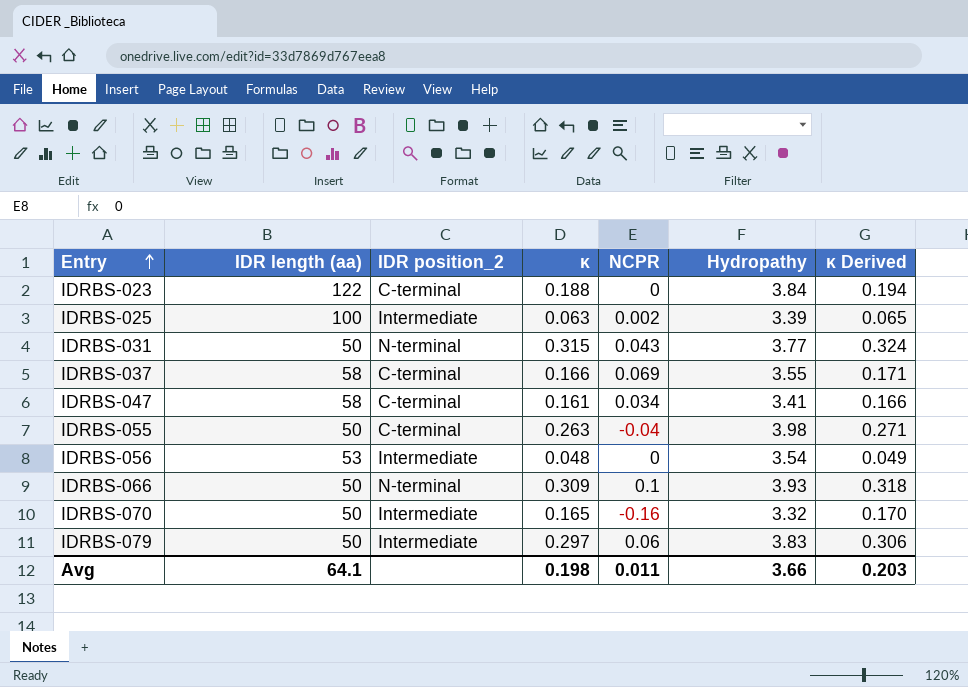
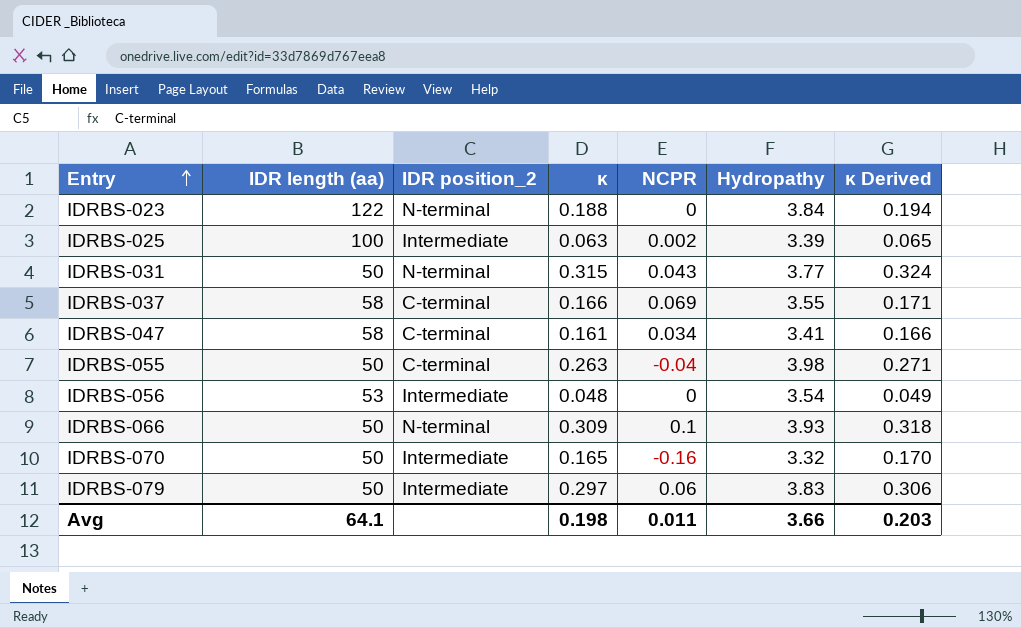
IDRBS-023 | IDR position_2: C-terminal -> N-terminal

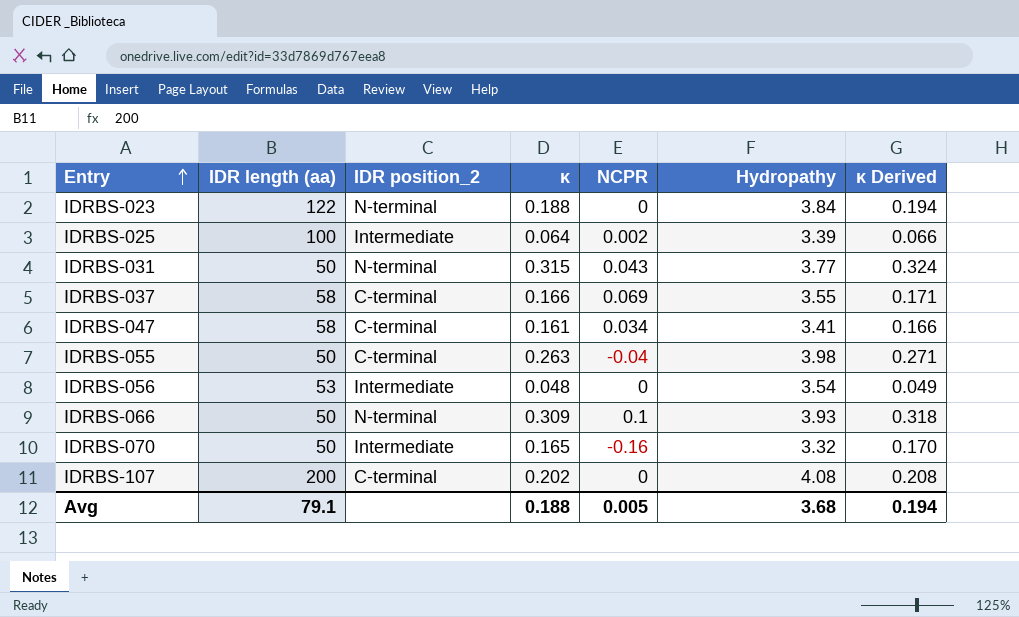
row IDRBS-079: 50 | Intermediate | 0.297 | 0.06 | 3.83 | 0.306 -> none
IDRBS-025 | κ: 0.063 -> 0.064
IDRBS-025 | κ Derived: 0.065 -> 0.066
row IDRBS-107: none -> 200 | C-terminal | 0.202 | 0 | 4.08 | 0.208
Avg | IDR length (aa): 64.1 -> 79.1
Avg | κ: 0.198 -> 0.188
Avg | NCPR: 0.011 -> 0.005
Avg | Hydropathy: 3.66 -> 3.68
Avg | κ Derived: 0.203 -> 0.194

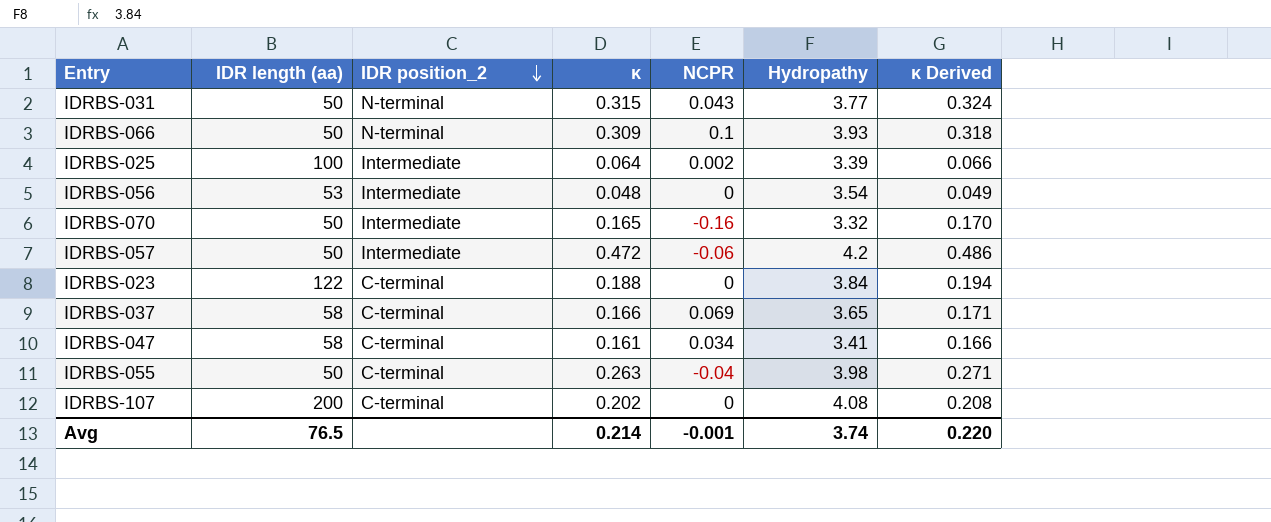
row order: Entry ascending -> IDR position_2 descending
row IDRBS-057: none -> 50 | Intermediate | 0.472 | -0.06 | 4.2 | 0.486
IDRBS-023 | IDR position_2: N-terminal -> C-terminal
IDRBS-037 | Hydropathy: 3.55 -> 3.65
Avg | IDR length (aa): 79.1 -> 76.5
Avg | κ: 0.188 -> 0.214
Avg | NCPR: 0.005 -> -0.001
Avg | Hydropathy: 3.68 -> 3.74
Avg | κ Derived: 0.194 -> 0.220

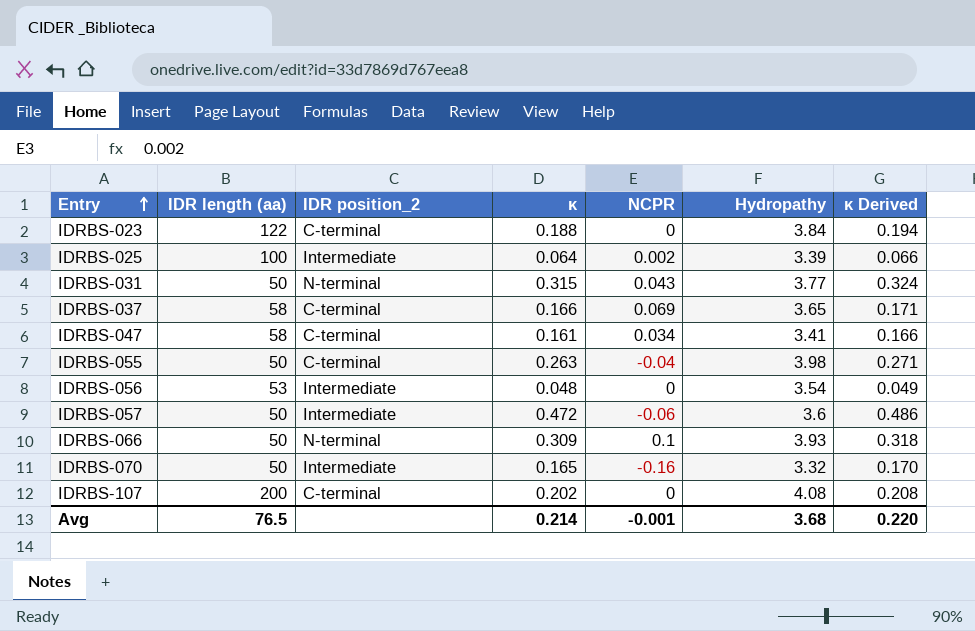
row order: IDR position_2 descending -> Entry ascending
IDRBS-057 | Hydropathy: 4.2 -> 3.6
Avg | Hydropathy: 3.74 -> 3.68

